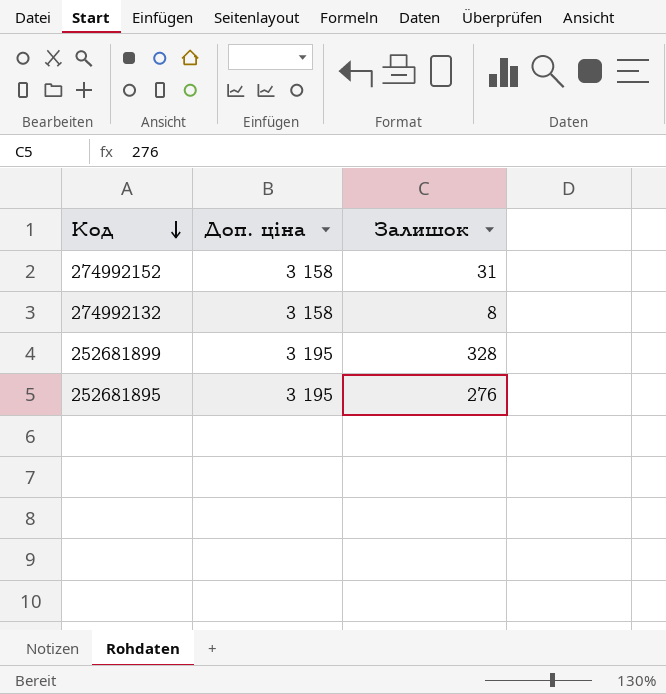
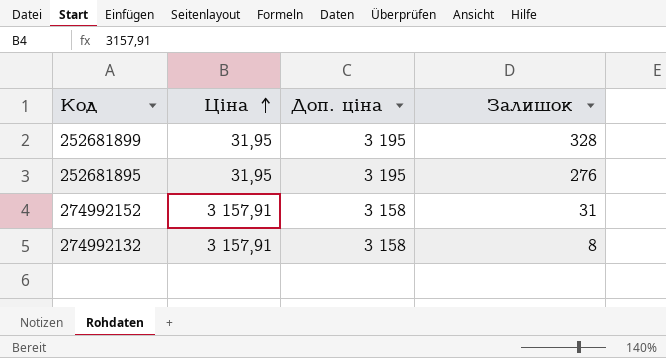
row order: Код descending -> Ціна ascending
column Ціна | position: none -> 2

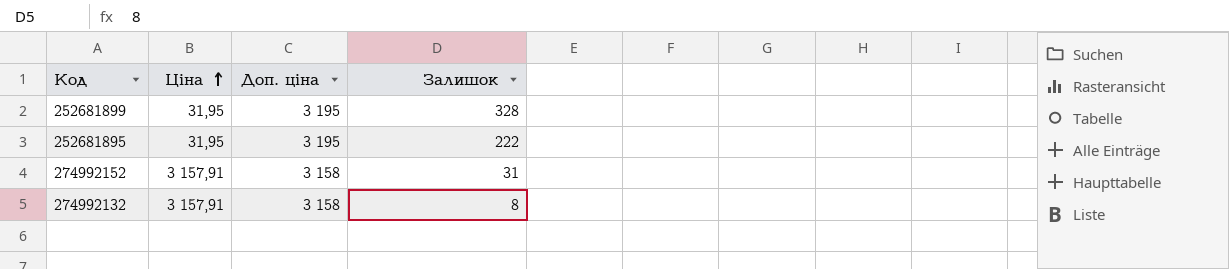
252681895 | Залишок: 276 -> 222

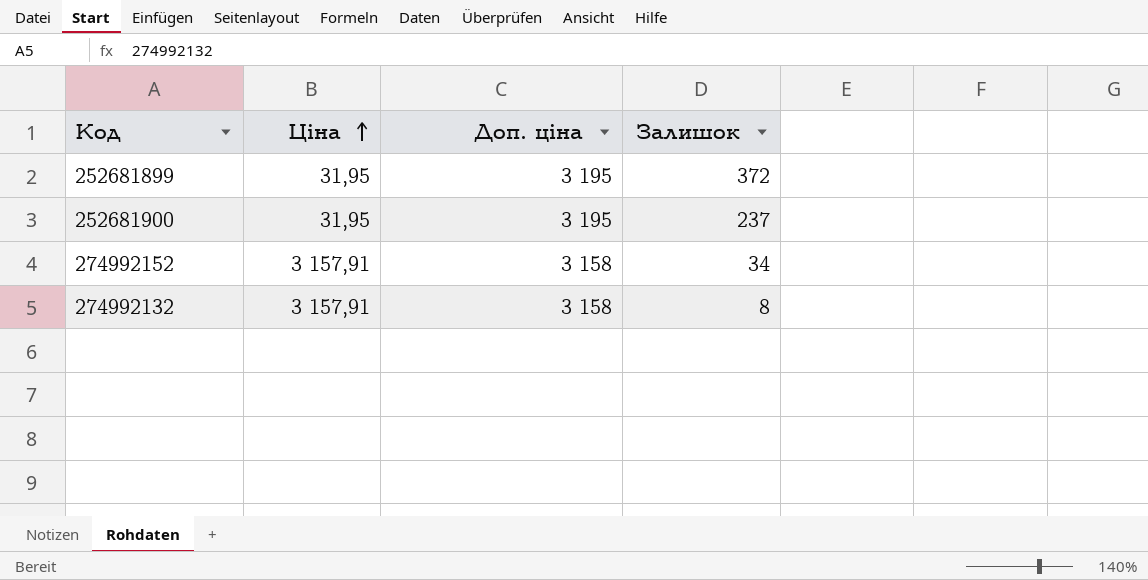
row 252681895: 31,95 | 3 195 | 222 -> none
252681899 | Залишок: 328 -> 372
row 252681900: none -> 31,95 | 3 195 | 237
274992152 | Залишок: 31 -> 34

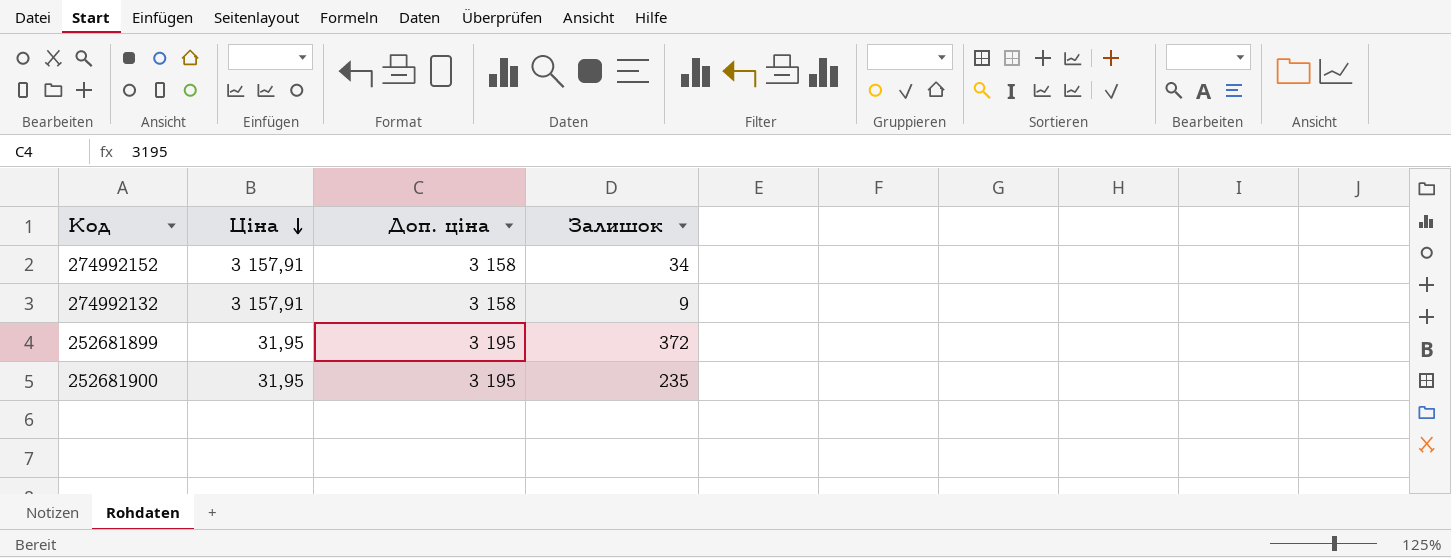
row order: Ціна ascending -> Ціна descending
274992132 | Залишок: 8 -> 9
252681900 | Залишок: 237 -> 235

